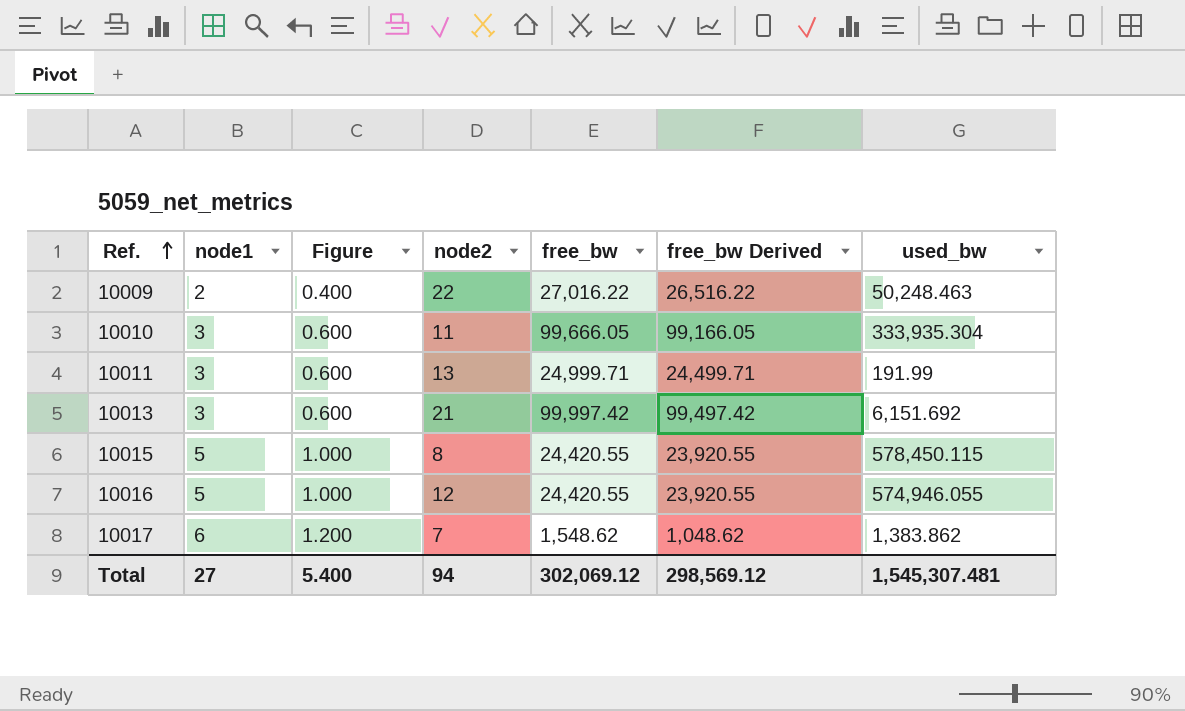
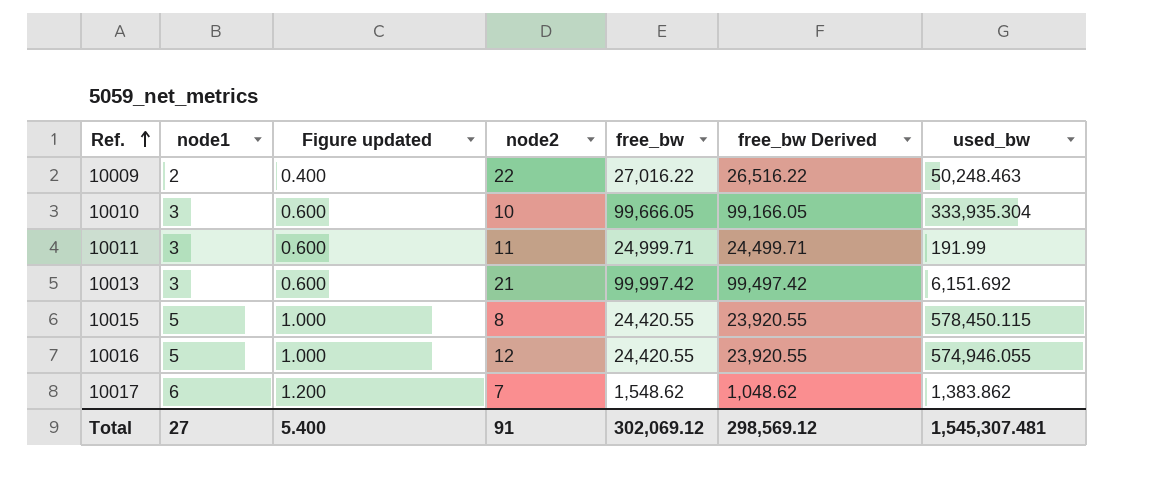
column name: Figure -> Figure updated
10010 | node2: 11 -> 10
10011 | node2: 13 -> 11
Total | node2: 94 -> 91

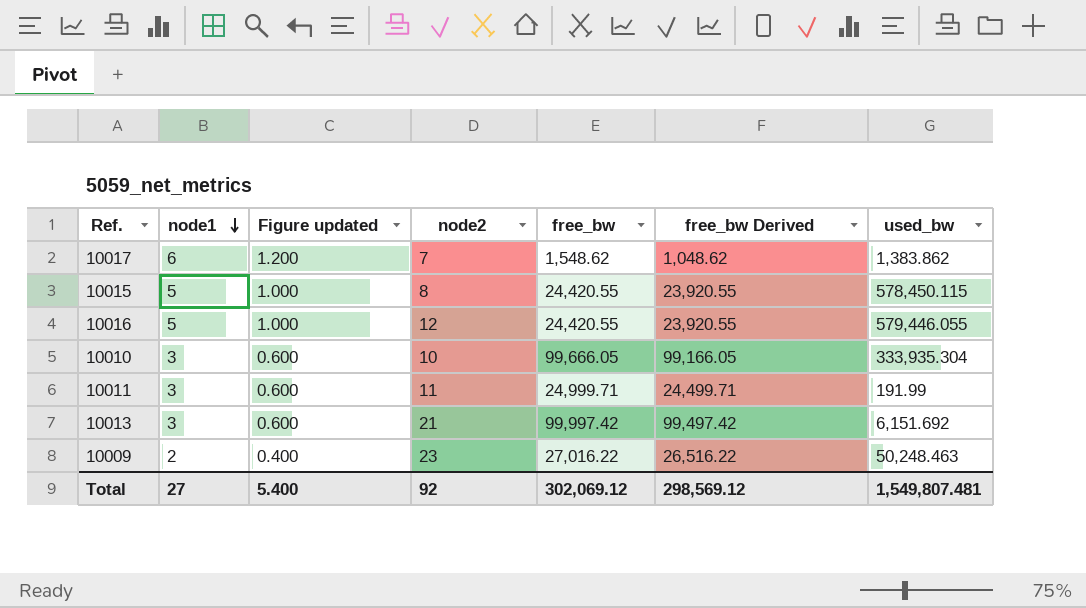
row order: Ref. ascending -> node1 descending
10016 | used_bw: 574,946.055 -> 579,446.055
10009 | node2: 22 -> 23
Total | node2: 91 -> 92
Total | used_bw: 1,545,307.481 -> 1,549,807.481

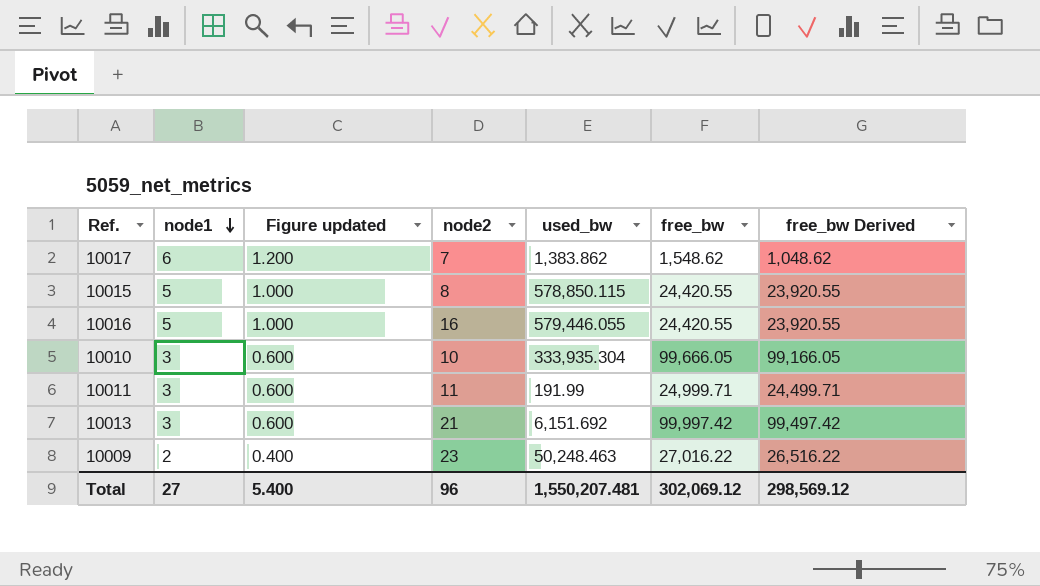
column used_bw | position: 7 -> 5
10015 | used_bw: 578,450.115 -> 578,850.115
10016 | node2: 12 -> 16
Total | node2: 92 -> 96
Total | used_bw: 1,549,807.481 -> 1,550,207.481

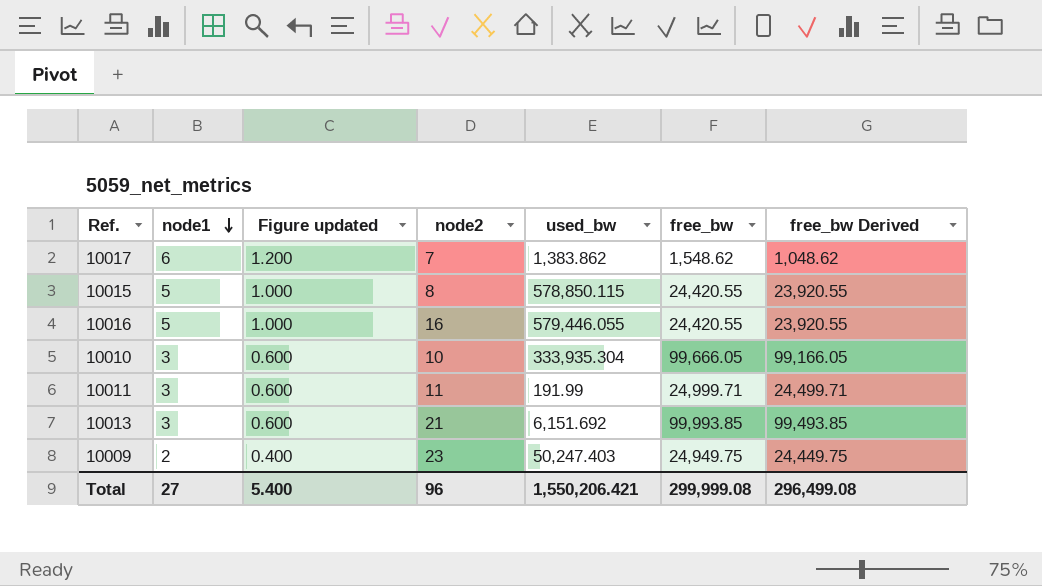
10013 | free_bw: 99,997.42 -> 99,993.85
10013 | free_bw Derived: 99,497.42 -> 99,493.85
10009 | used_bw: 50,248.463 -> 50,247.403
10009 | free_bw: 27,016.22 -> 24,949.75
10009 | free_bw Derived: 26,516.22 -> 24,449.75
Total | used_bw: 1,550,207.481 -> 1,550,206.421
Total | free_bw: 302,069.12 -> 299,999.08
Total | free_bw Derived: 298,569.12 -> 296,499.08

